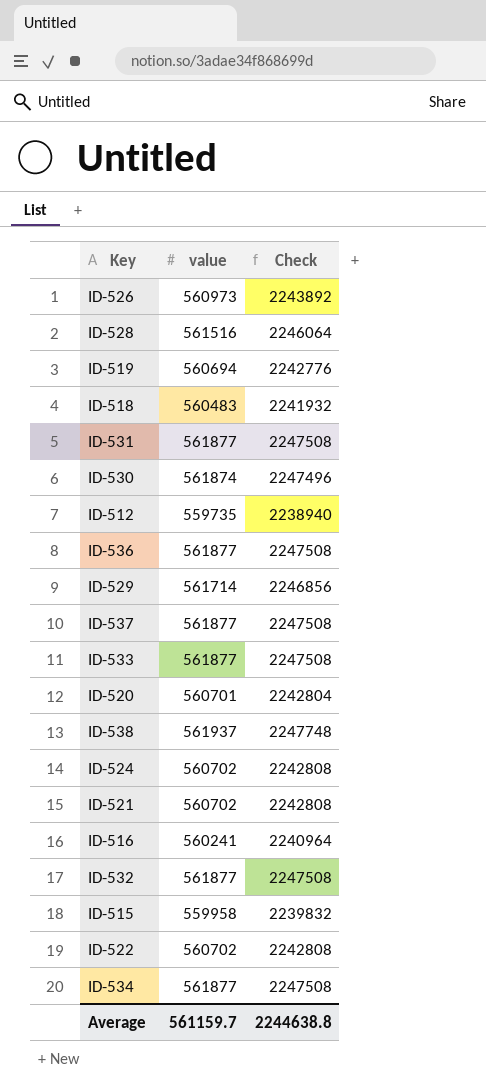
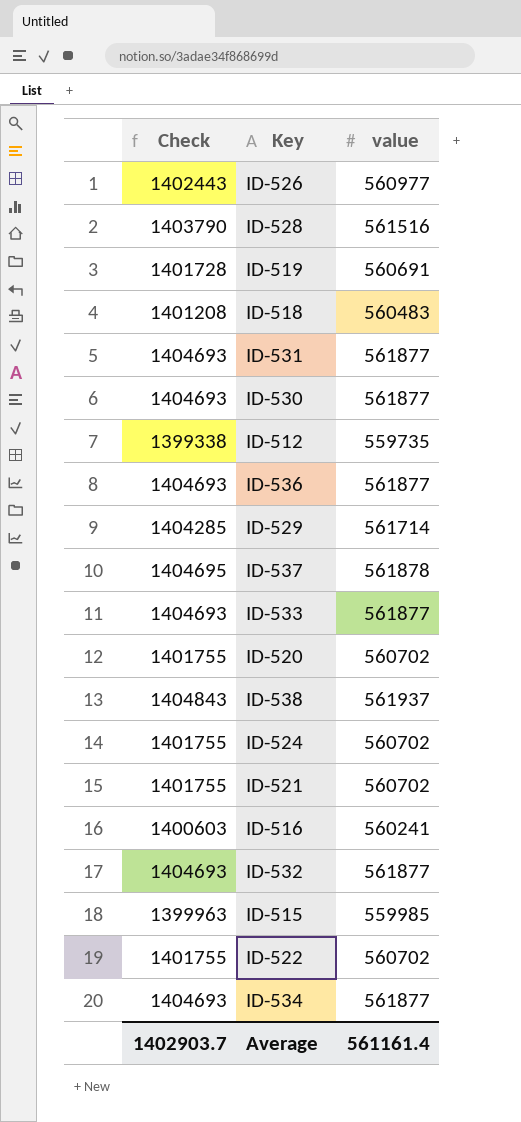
column Check | formula: [value] * 4 -> [value] * 2.5
column Check | position: 3 -> 1
ID-526 | value: 560973 -> 560977
ID-519 | value: 560694 -> 560691
ID-530 | value: 561874 -> 561877
ID-537 | value: 561877 -> 561878
ID-520 | value: 560701 -> 560702
ID-515 | value: 559958 -> 559985
Average | Check: 2244638.8 -> 1402903.7
Average | value: 561159.7 -> 561161.4

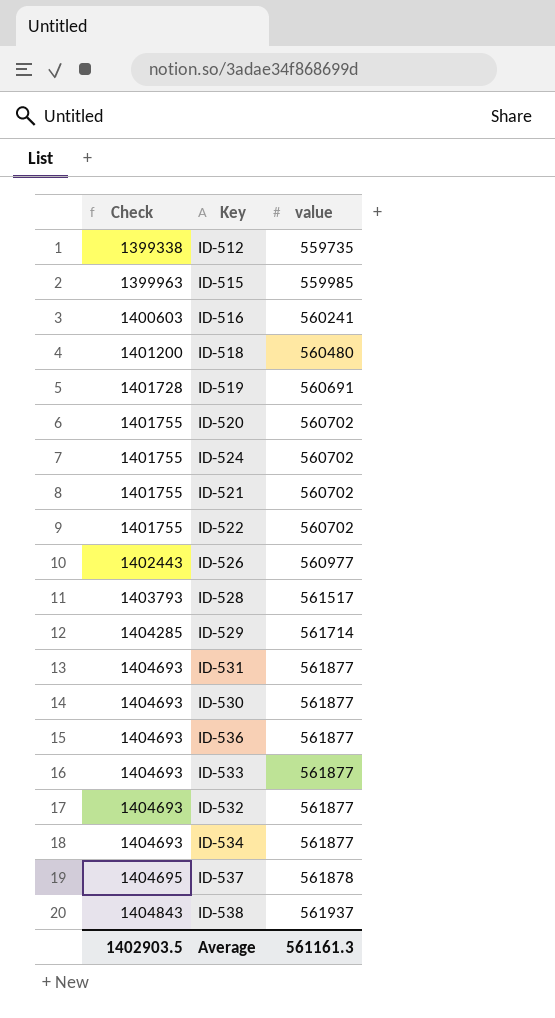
row order: none -> Check ascending
ID-518 | Check: 1401208 -> 1401200
ID-518 | value: 560483 -> 560480
ID-528 | Check: 1403790 -> 1403793
ID-528 | value: 561516 -> 561517
Average | Check: 1402903.7 -> 1402903.5
Average | value: 561161.4 -> 561161.3

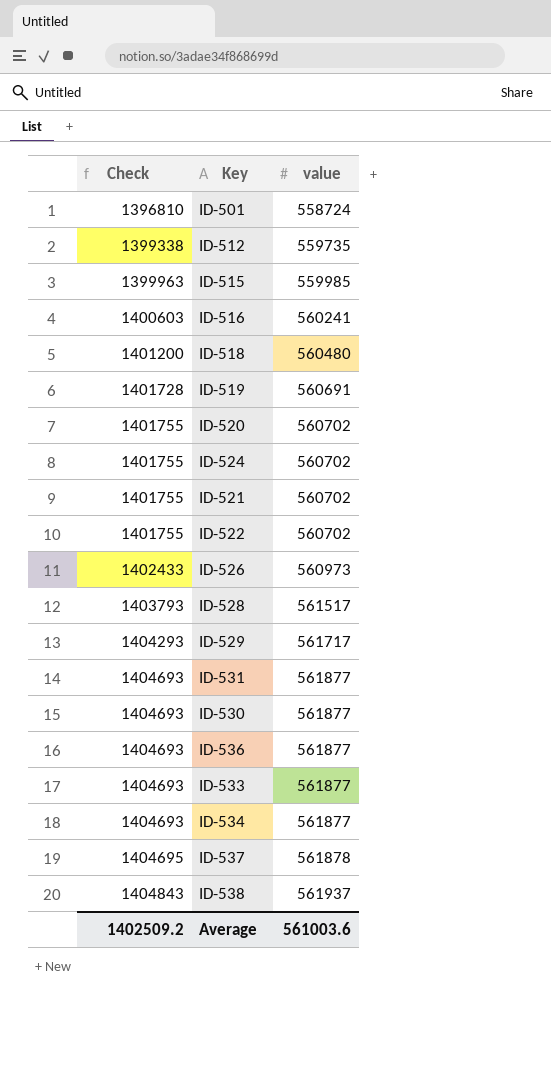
row ID-532: 1404693 | 561877 -> none
row ID-501: none -> 1396810 | 558724
ID-526 | Check: 1402443 -> 1402433
ID-526 | value: 560977 -> 560973
ID-529 | Check: 1404285 -> 1404293
ID-529 | value: 561714 -> 561717
Average | Check: 1402903.5 -> 1402509.2
Average | value: 561161.3 -> 561003.6

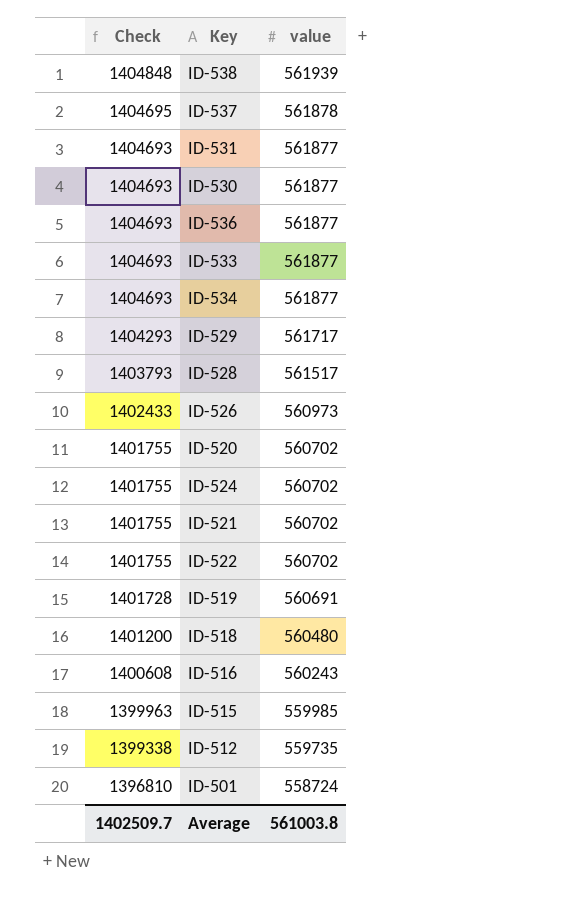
row order: Check ascending -> Check descending
ID-538 | Check: 1404843 -> 1404848
ID-538 | value: 561937 -> 561939
ID-516 | Check: 1400603 -> 1400608
ID-516 | value: 560241 -> 560243
Average | Check: 1402509.2 -> 1402509.7
Average | value: 561003.6 -> 561003.8

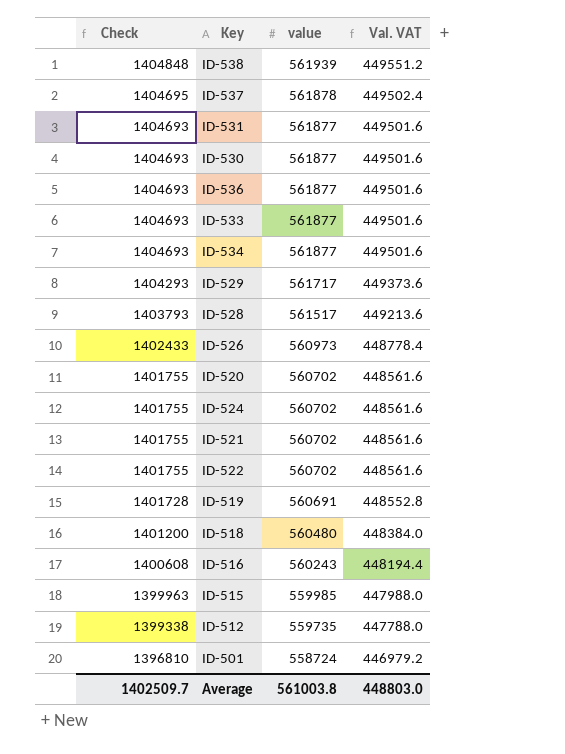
column Val. VAT | formula: none -> [value] * 0.8

